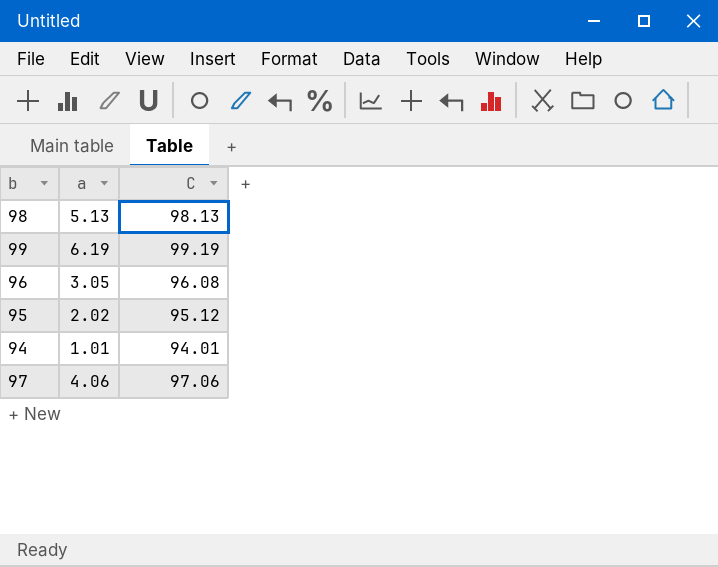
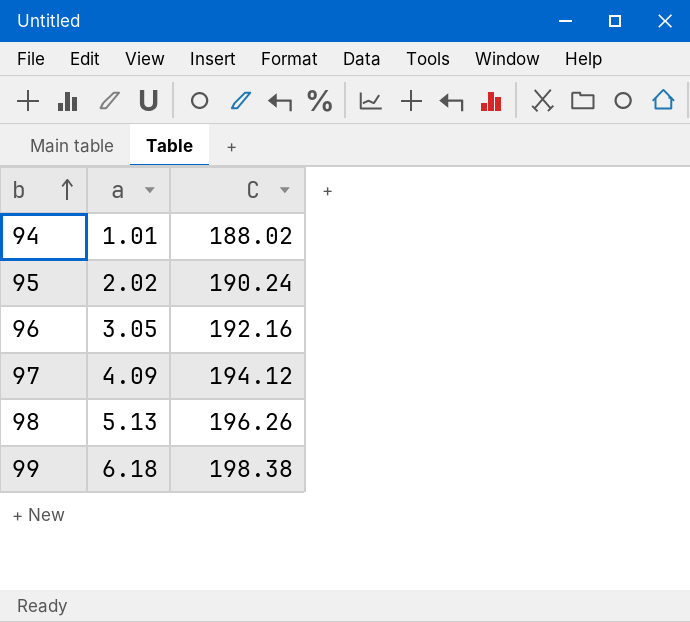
row order: none -> b ascending
94 | C: 94.01 -> 188.02
95 | C: 95.12 -> 190.24
96 | C: 96.08 -> 192.16
97 | a: 4.06 -> 4.09
97 | C: 97.06 -> 194.12
98 | C: 98.13 -> 196.26
99 | a: 6.19 -> 6.18
99 | C: 99.19 -> 198.38

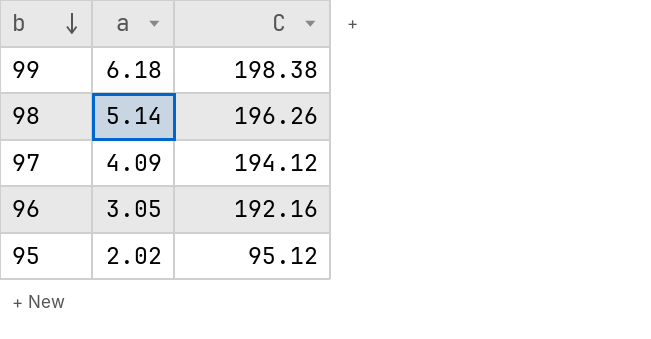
row order: b ascending -> b descending
row 94: 1.01 | 188.02 -> none
98 | a: 5.13 -> 5.14
95 | C: 190.24 -> 95.12

